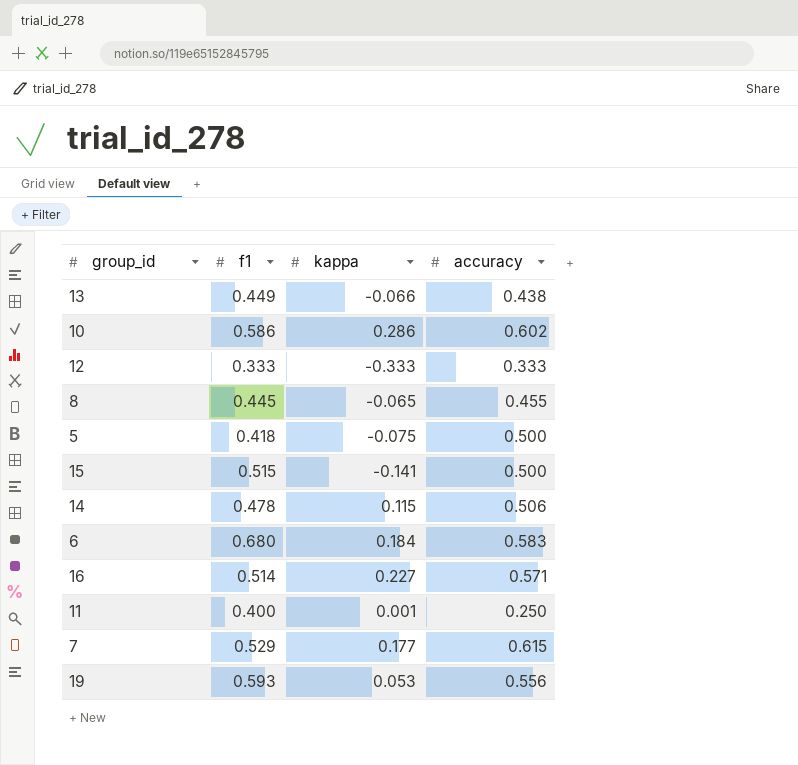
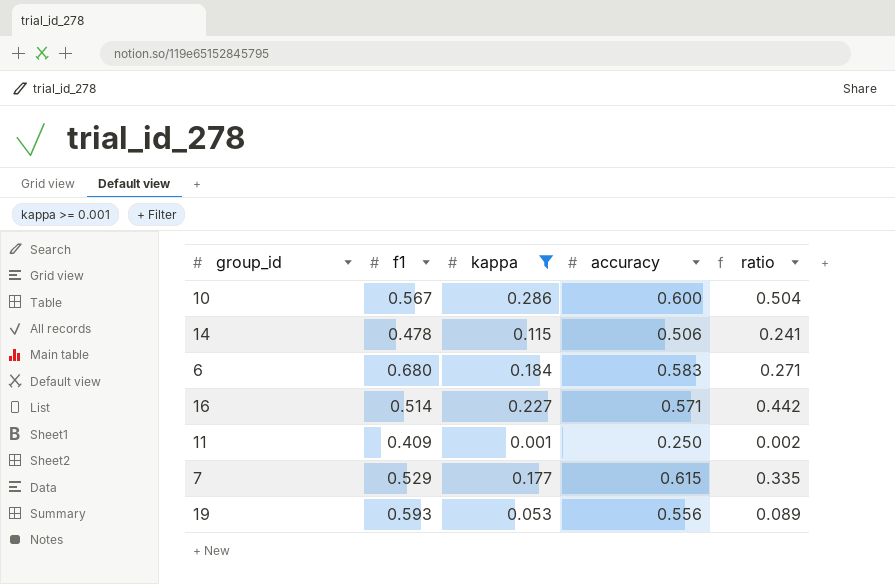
filter: none -> kappa >= 0.001
column ratio | formula: none -> [kappa] / [f1]
10 | f1: 0.586 -> 0.567
10 | accuracy: 0.602 -> 0.600
11 | f1: 0.400 -> 0.409

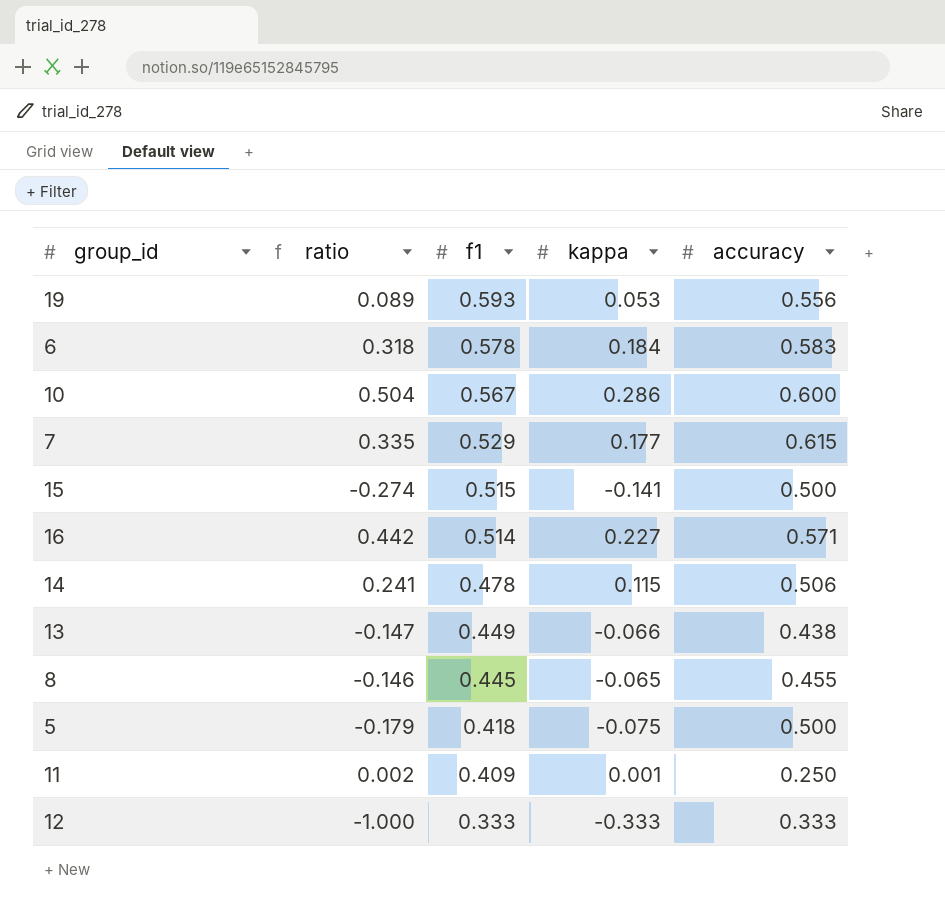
filter: kappa >= 0.001 -> none
row order: none -> f1 descending
column ratio | position: 5 -> 2
6 | ratio: 0.271 -> 0.318
6 | f1: 0.680 -> 0.578

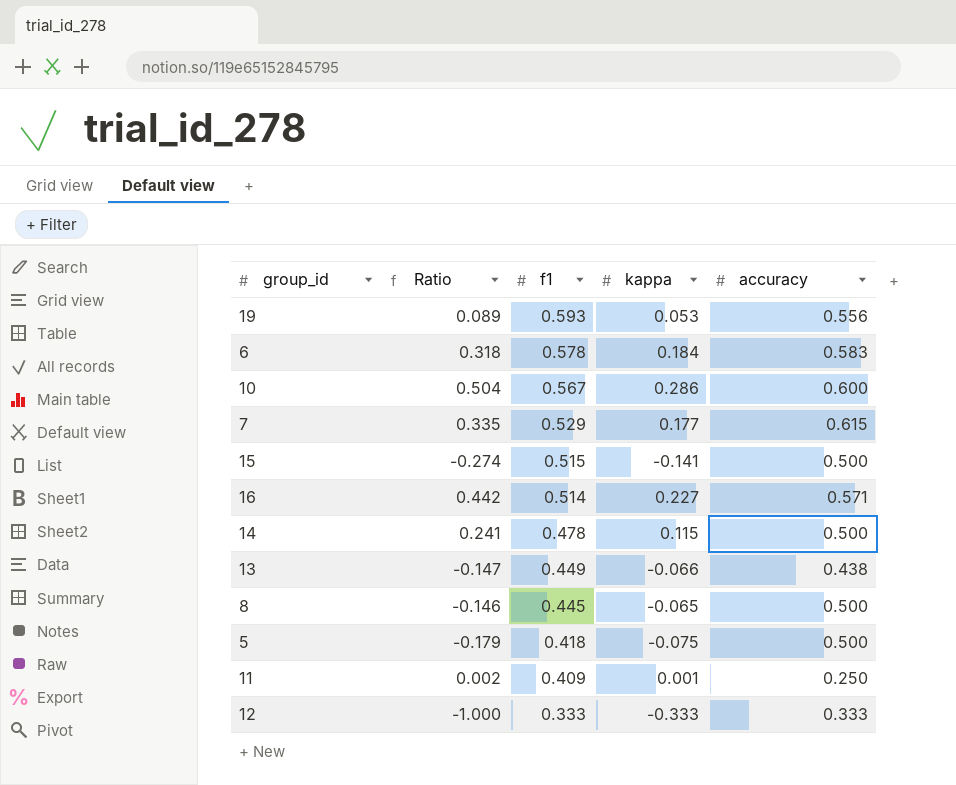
column name: ratio -> Ratio
14 | accuracy: 0.506 -> 0.500
8 | accuracy: 0.455 -> 0.500

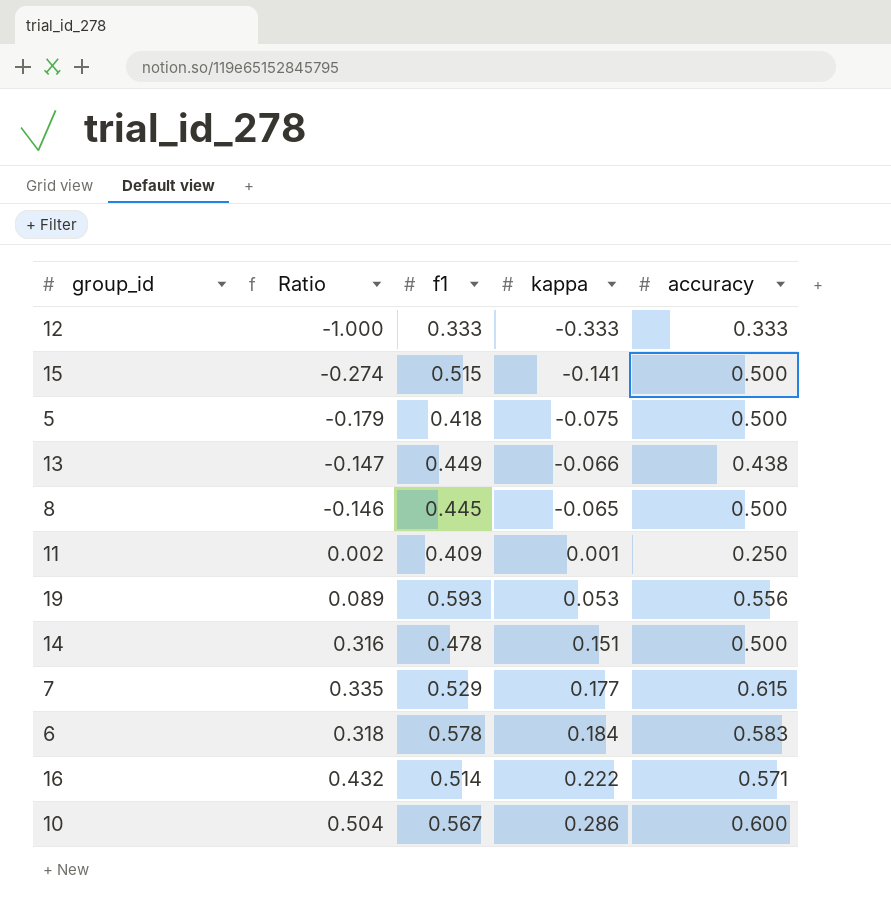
row order: f1 descending -> kappa ascending
14 | Ratio: 0.241 -> 0.316
14 | kappa: 0.115 -> 0.151
16 | Ratio: 0.442 -> 0.432
16 | kappa: 0.227 -> 0.222

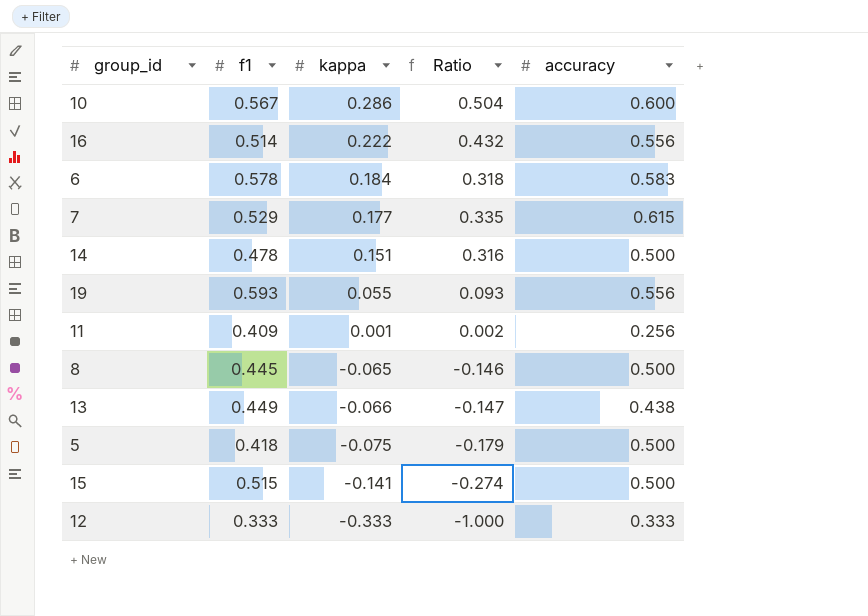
row order: kappa ascending -> kappa descending
column Ratio | position: 2 -> 4
16 | accuracy: 0.571 -> 0.556
19 | kappa: 0.053 -> 0.055
19 | Ratio: 0.089 -> 0.093
11 | accuracy: 0.250 -> 0.256

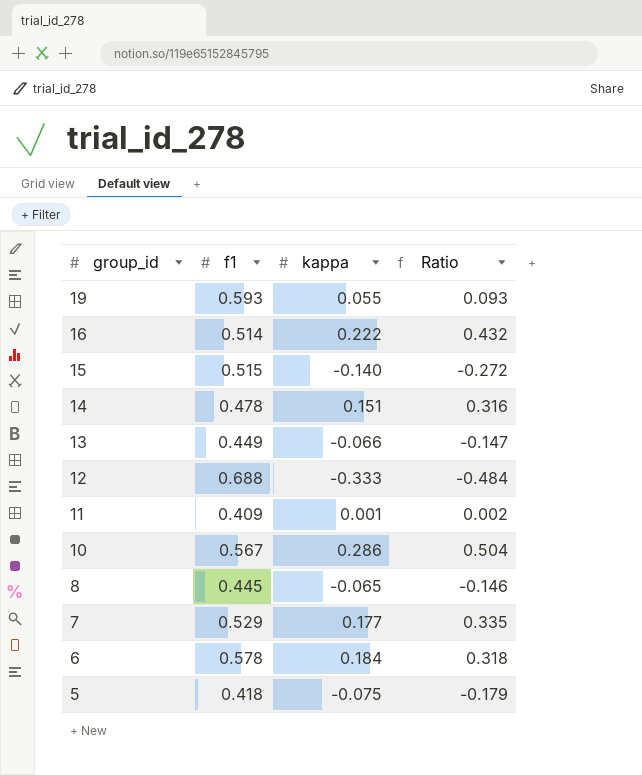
row order: kappa descending -> group_id descending
column accuracy | position: 5 -> none
15 | kappa: -0.141 -> -0.140
15 | Ratio: -0.274 -> -0.272
12 | f1: 0.333 -> 0.688
12 | Ratio: -1.000 -> -0.484

